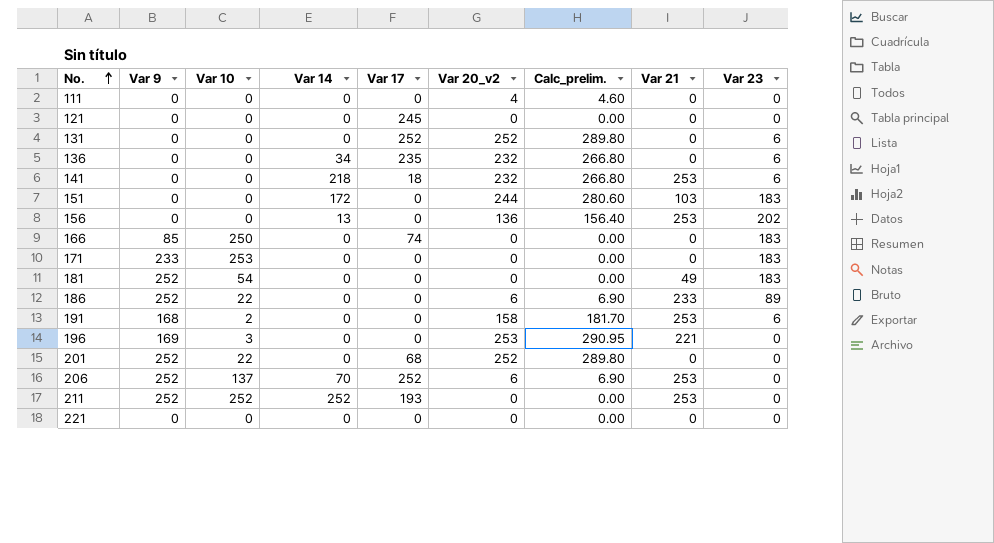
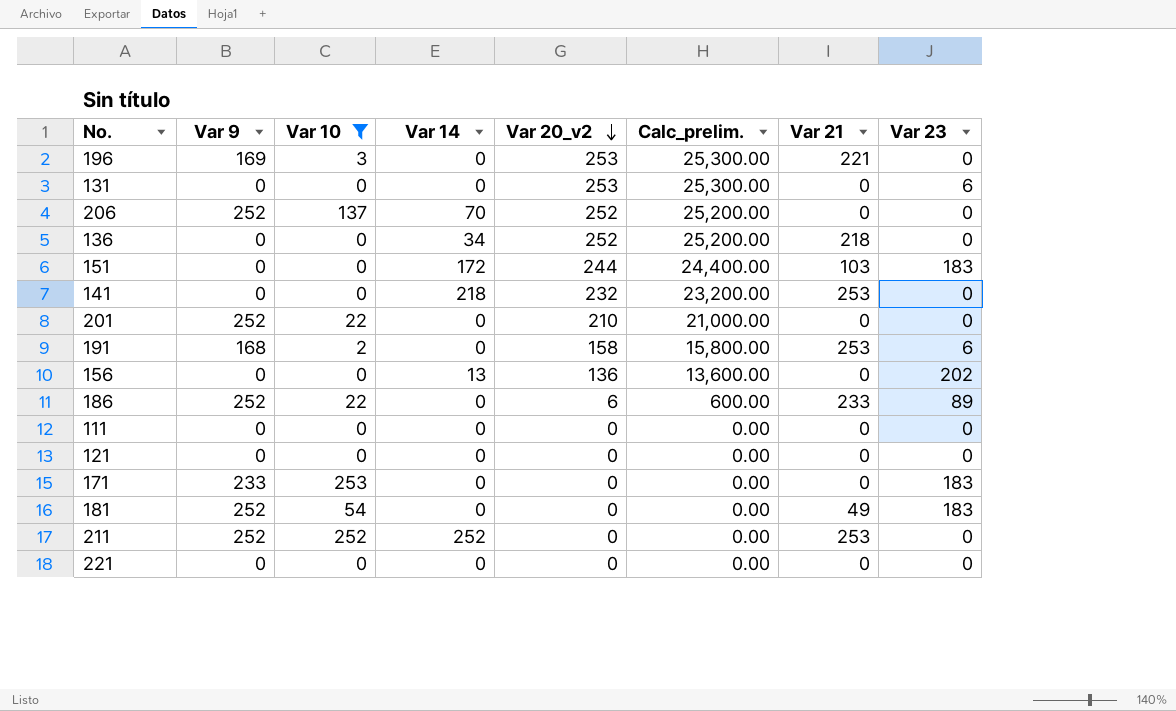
filter: none -> Var 10 != 250
row order: No. ascending -> Var 20_v2 descending
column Var 17 | position: 5 -> none
column Calc_prelim. | formula: [Var 20_v2] * 1.15 -> [Var 20_v2] * 100
131 | Var 20_v2: 252 -> 253
206 | Var 20_v2: 6 -> 252
206 | Var 21: 253 -> 0
136 | Var 20_v2: 232 -> 252
136 | Var 21: 0 -> 218
136 | Var 23: 6 -> 0
141 | Var 23: 6 -> 0
201 | Var 20_v2: 252 -> 210
156 | Var 21: 253 -> 0
111 | Var 20_v2: 4 -> 0

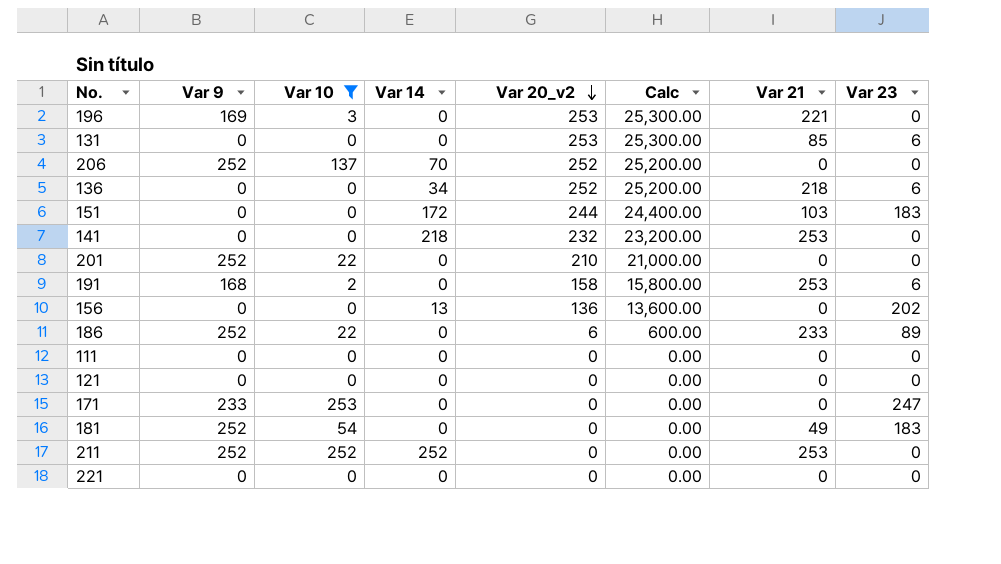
column name: Calc_prelim. -> Calc
131 | Var 21: 0 -> 85
136 | Var 23: 0 -> 6
171 | Var 23: 183 -> 247

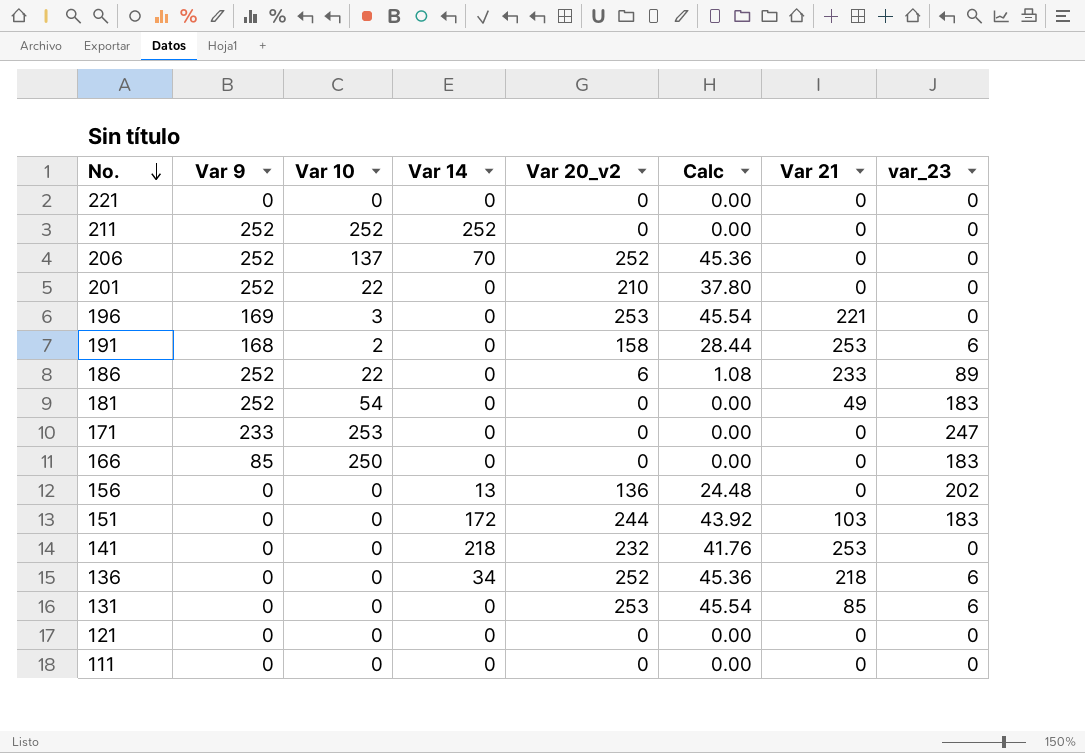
filter: Var 10 != 250 -> none
row order: Var 20_v2 descending -> No. descending
column Calc | formula: [Var 20_v2] * 100 -> [Var 20_v2] * 0.18
column name: Var 23 -> var_23
211 | Var 21: 253 -> 0

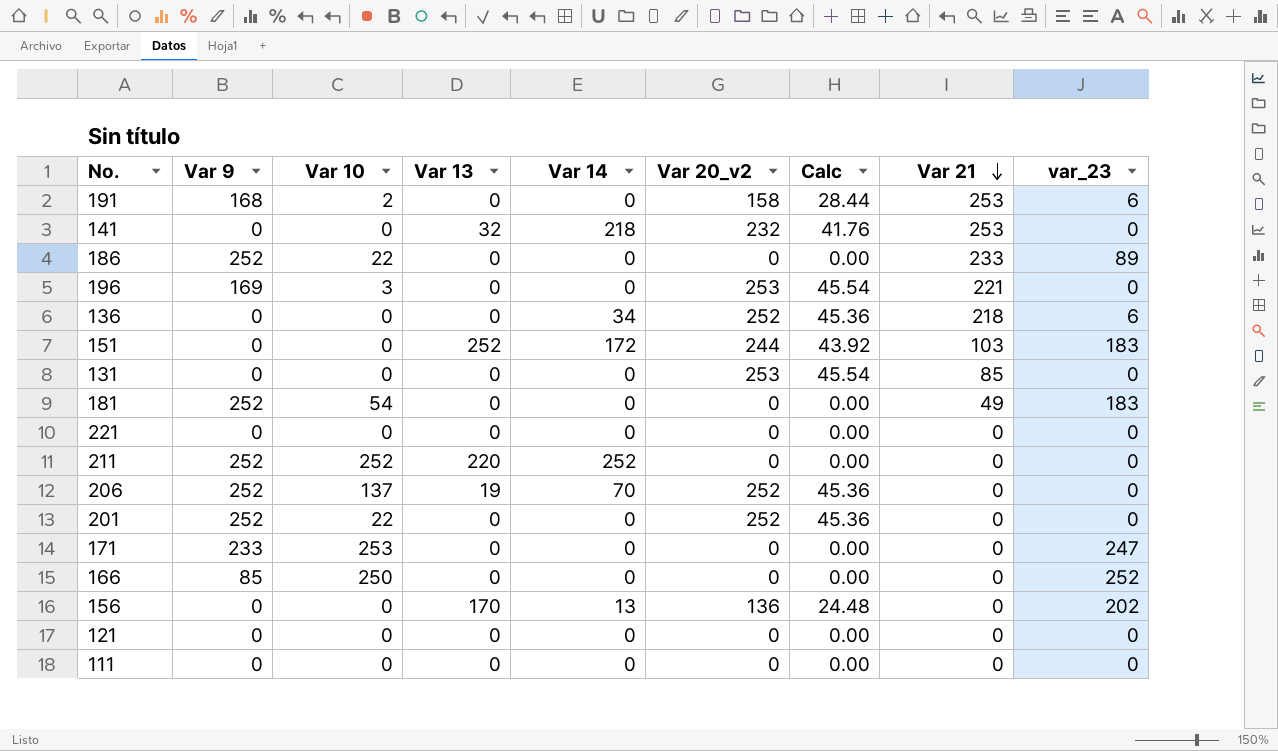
row order: No. descending -> Var 21 descending
column Var 13 | position: none -> 4
186 | Var 20_v2: 6 -> 0
186 | Calc: 1.08 -> 0.00
131 | var_23: 6 -> 0
201 | Var 20_v2: 210 -> 252
201 | Calc: 37.80 -> 45.36
166 | var_23: 183 -> 252

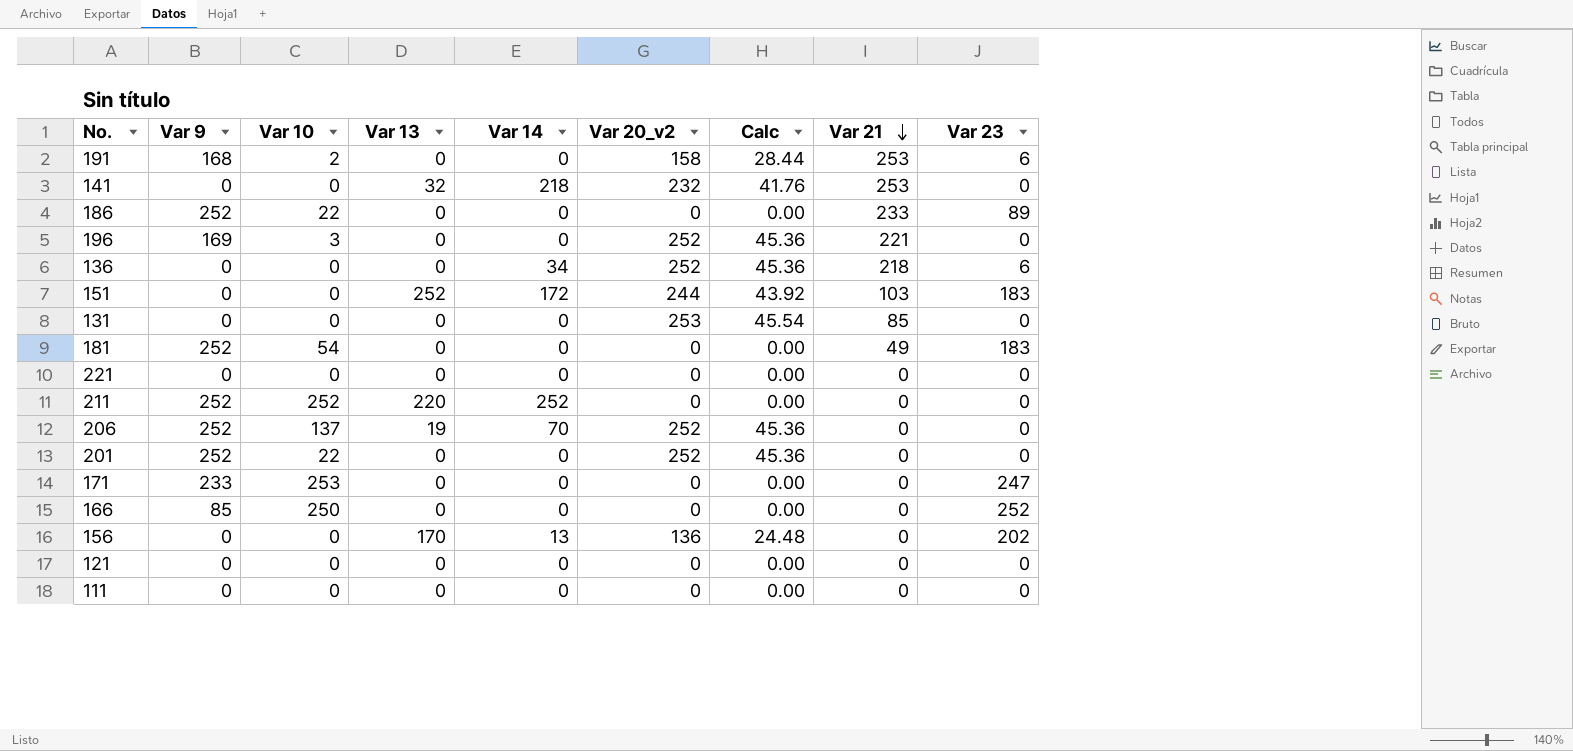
column name: var_23 -> Var 23
196 | Var 20_v2: 253 -> 252
196 | Calc: 45.54 -> 45.36

